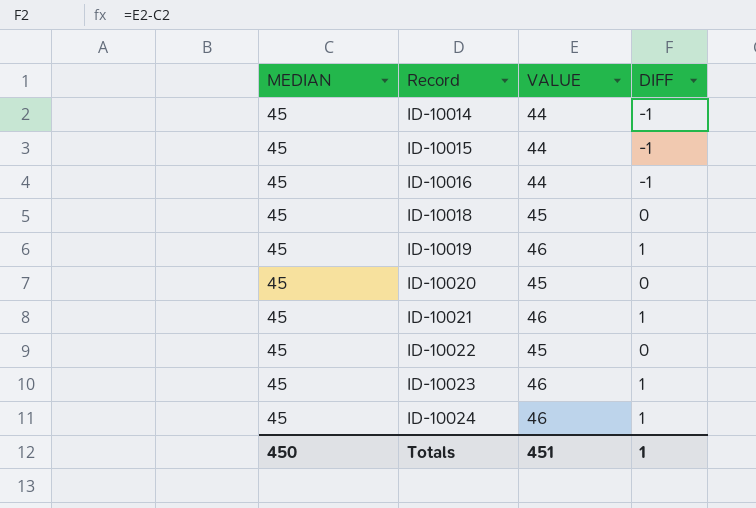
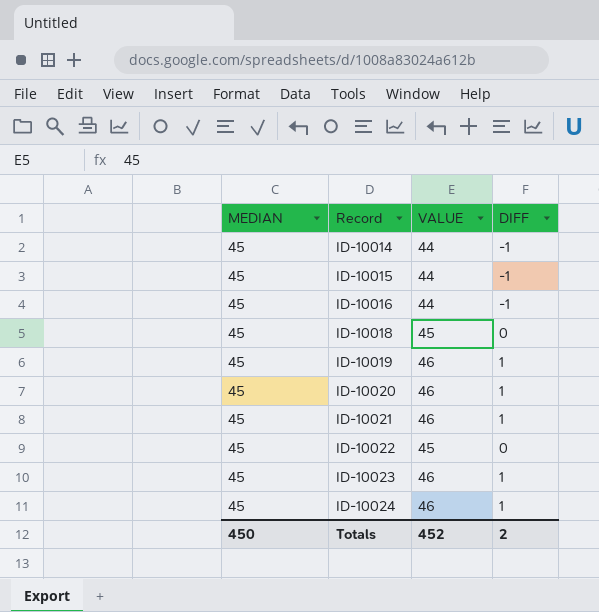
ID-10020 | VALUE: 45 -> 46
ID-10020 | DIFF: 0 -> 1
Totals | VALUE: 451 -> 452
Totals | DIFF: 1 -> 2

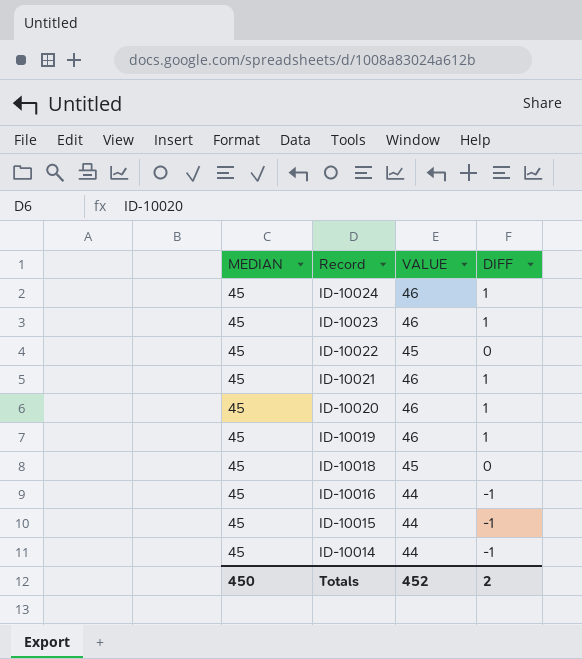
row order: Record ascending -> Record descending

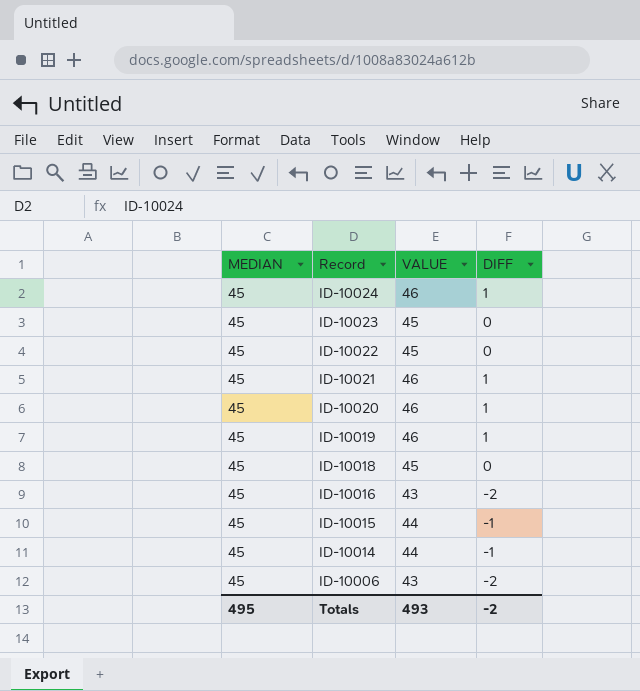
ID-10023 | VALUE: 46 -> 45
ID-10023 | DIFF: 1 -> 0
ID-10016 | VALUE: 44 -> 43
ID-10016 | DIFF: -1 -> -2
row ID-10006: none -> 45 | 43 | -2
Totals | MEDIAN: 450 -> 495
Totals | VALUE: 452 -> 493
Totals | DIFF: 2 -> -2

